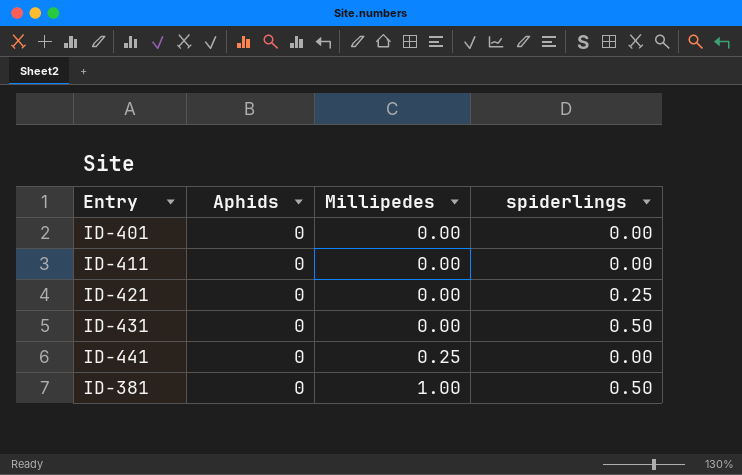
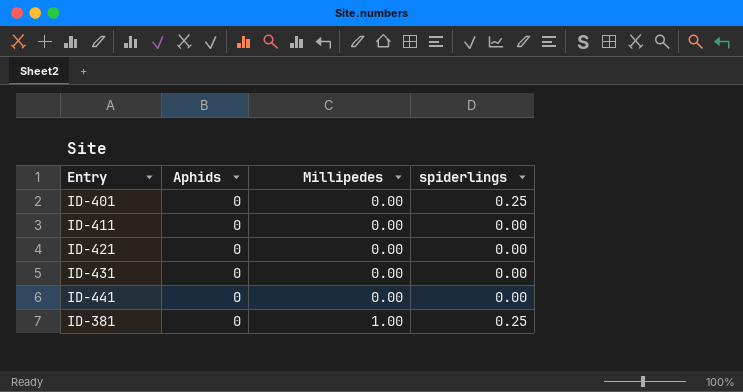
ID-401 | spiderlings: 0.00 -> 0.25
ID-421 | spiderlings: 0.25 -> 0.00
ID-431 | spiderlings: 0.50 -> 0.00
ID-441 | Millipedes: 0.25 -> 0.00
ID-381 | spiderlings: 0.50 -> 0.25

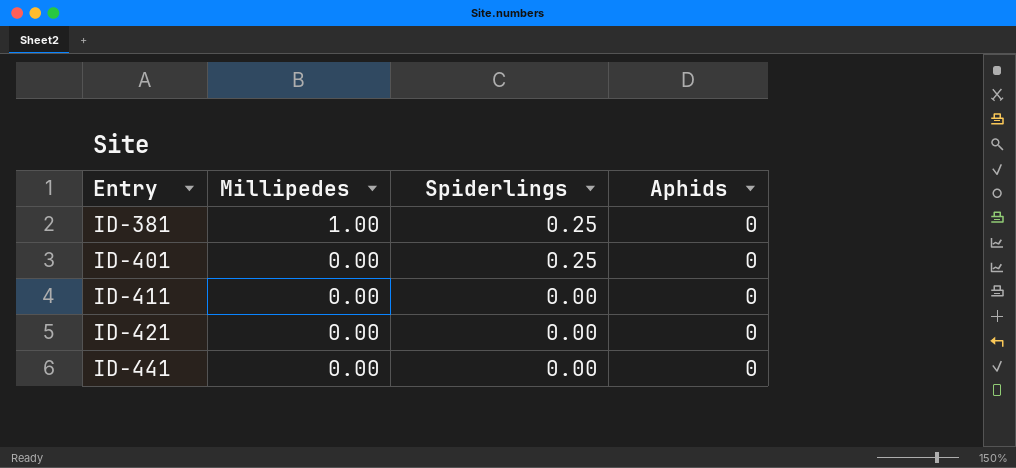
row order: Millipedes ascending -> Entry ascending
column name: spiderlings -> Spiderlings
column Aphids | position: 2 -> 4
row ID-431: 0 | 0.00 | 0.00 -> none

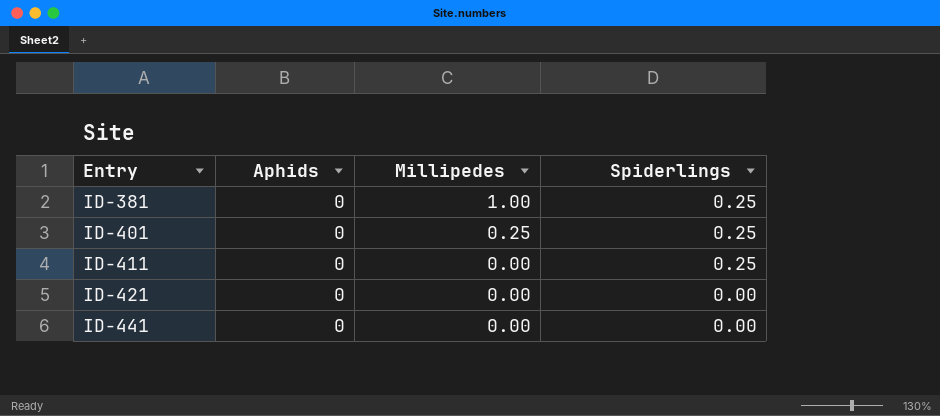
column Aphids | position: 4 -> 2
ID-401 | Millipedes: 0.00 -> 0.25
ID-411 | Spiderlings: 0.00 -> 0.25

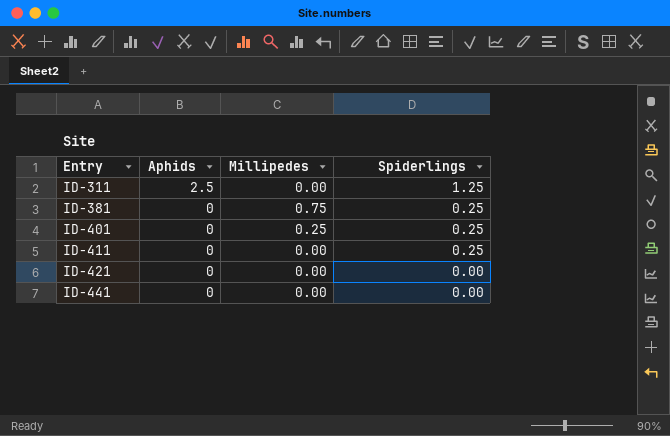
row ID-311: none -> 2.5 | 0.00 | 1.25
ID-381 | Millipedes: 1.00 -> 0.75

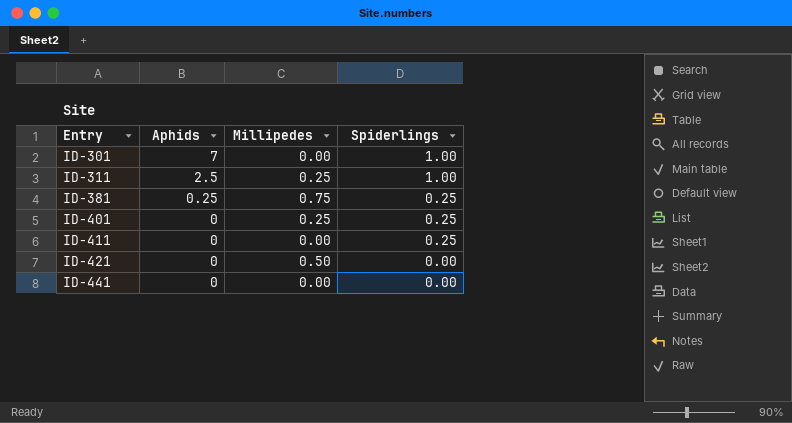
row ID-301: none -> 7 | 0.00 | 1.00
ID-311 | Millipedes: 0.00 -> 0.25
ID-311 | Spiderlings: 1.25 -> 1.00
ID-381 | Aphids: 0 -> 0.25
ID-421 | Millipedes: 0.00 -> 0.50

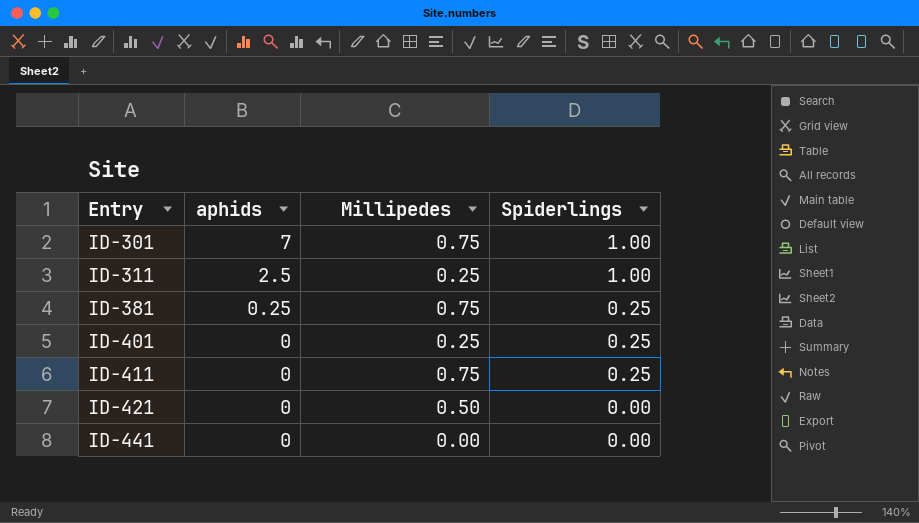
column name: Aphids -> aphids
ID-301 | Millipedes: 0.00 -> 0.75
ID-411 | Millipedes: 0.00 -> 0.75

